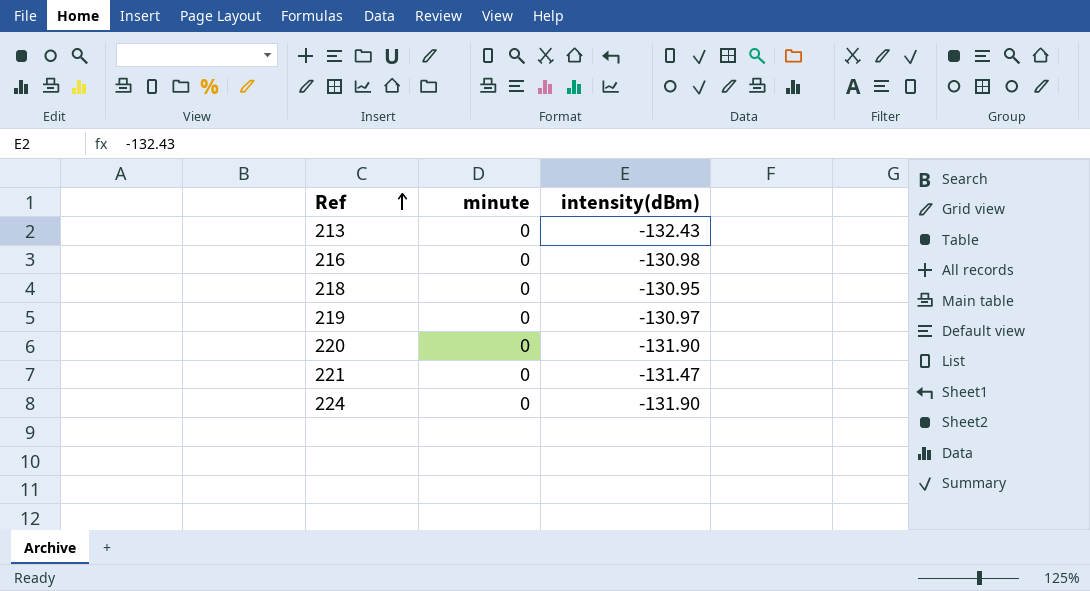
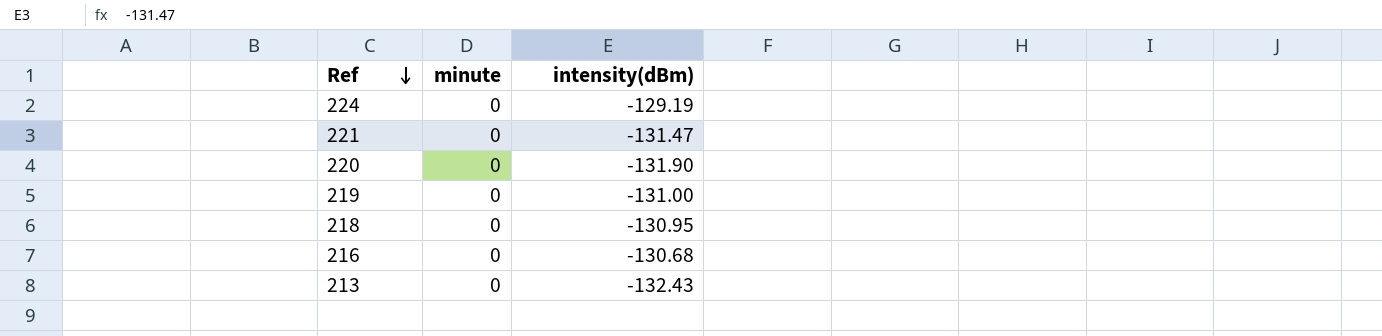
row order: Ref ascending -> Ref descending
224 | intensity(dBm): -131.90 -> -129.19
219 | intensity(dBm): -130.97 -> -131.00
216 | intensity(dBm): -130.98 -> -130.68

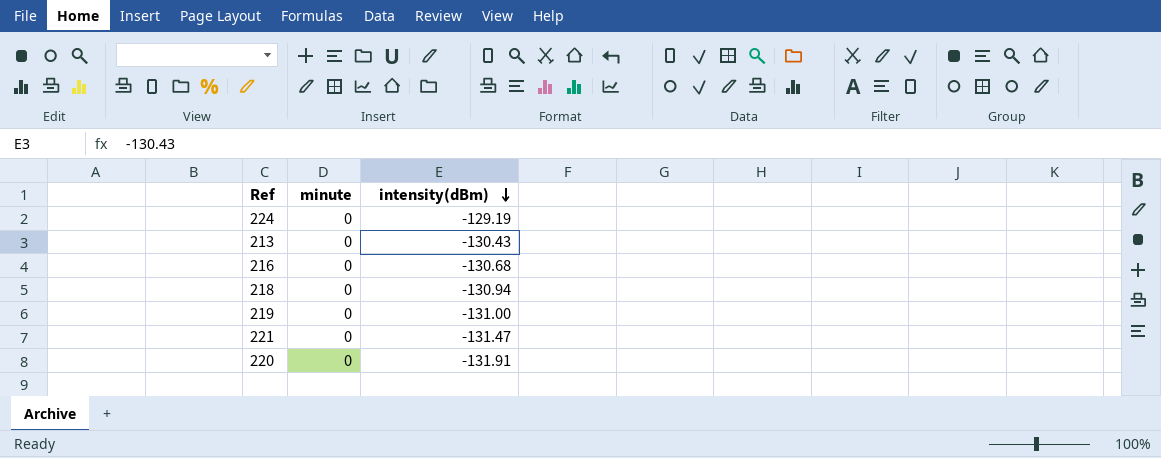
row order: Ref descending -> intensity(dBm) descending
213 | intensity(dBm): -132.43 -> -130.43
218 | intensity(dBm): -130.95 -> -130.94
220 | intensity(dBm): -131.90 -> -131.91

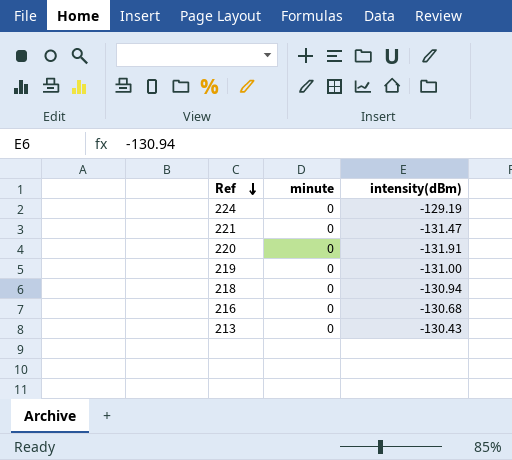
row order: intensity(dBm) descending -> Ref descending

